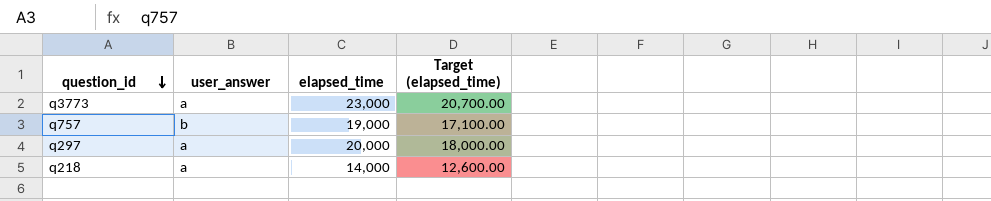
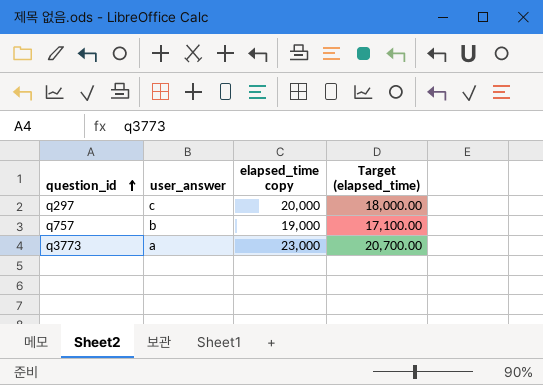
row order: question_id descending -> question_id ascending
column name: elapsed_time -> elapsed_time copy
row q218: a | 14,000 | 12,600.00 -> none
q297 | user_answer: a -> c

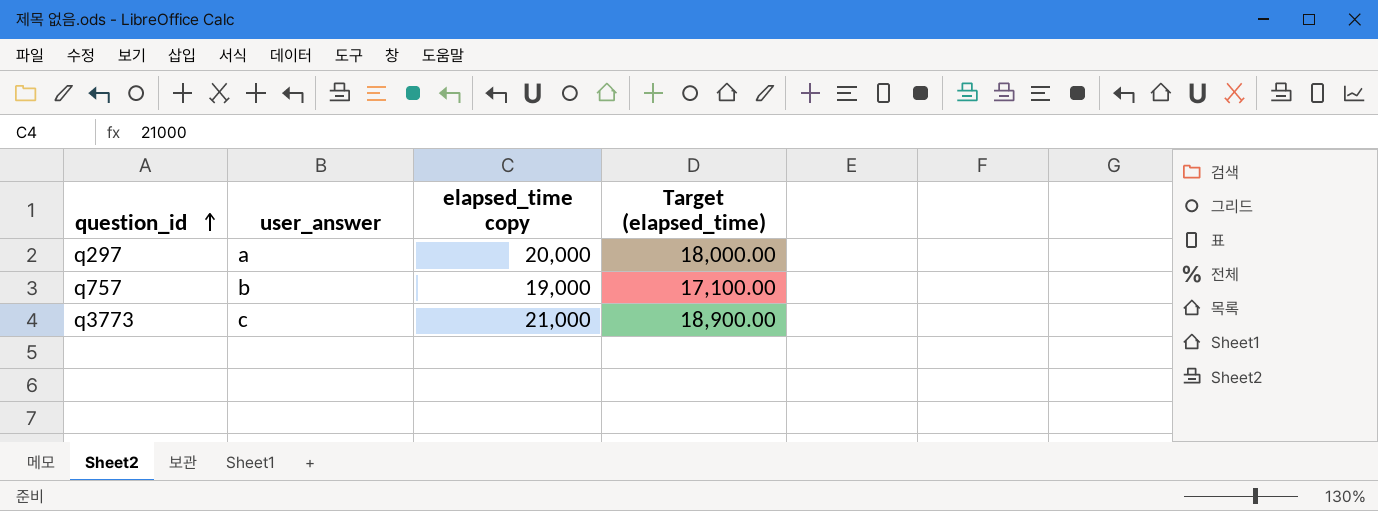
q297 | user_answer: c -> a
q3773 | user_answer: a -> c
q3773 | elapsed_time copy: 23,000 -> 21,000
q3773 | Target (elapsed_time): 20,700.00 -> 18,900.00

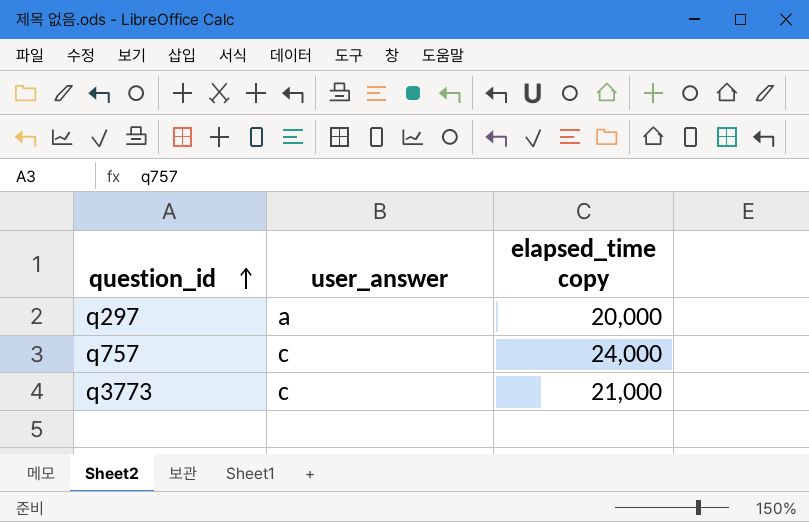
column Target (elapsed_time) | formula: [elapsed_time copy] * 0.9 -> none
q757 | user_answer: b -> c
q757 | elapsed_time copy: 19,000 -> 24,000

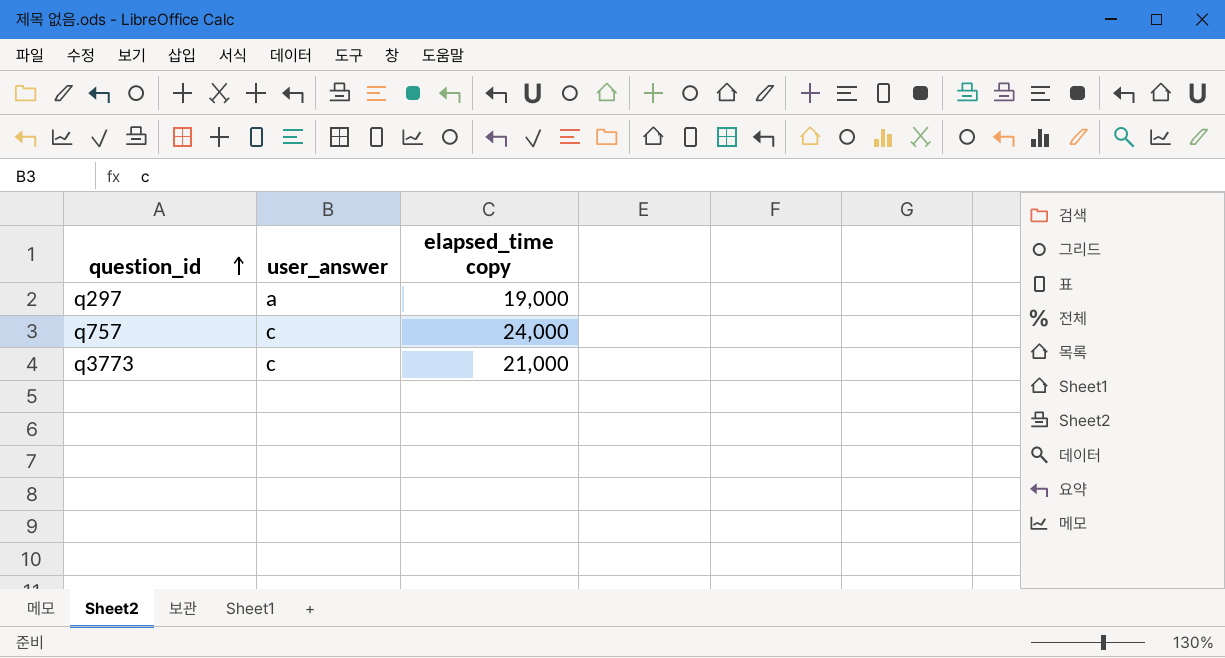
q297 | elapsed_time copy: 20,000 -> 19,000

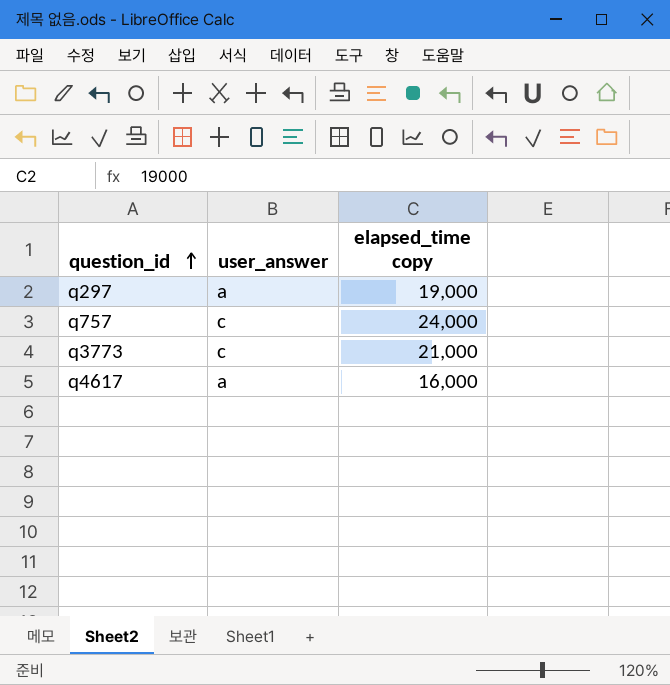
row q4617: none -> a | 16,000

